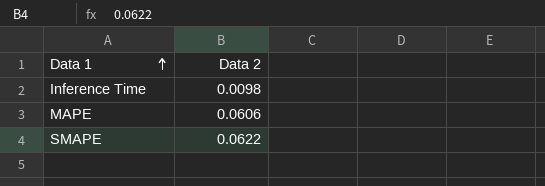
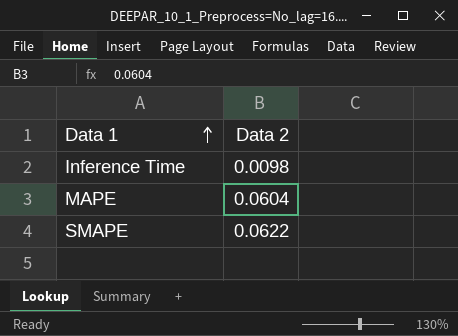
MAPE | Data 2: 0.0606 -> 0.0604

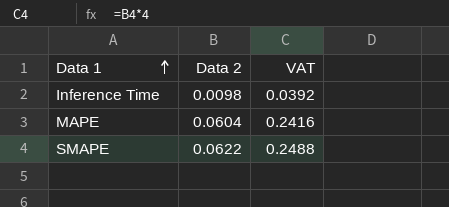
column VAT | formula: none -> [Data 2] * 4

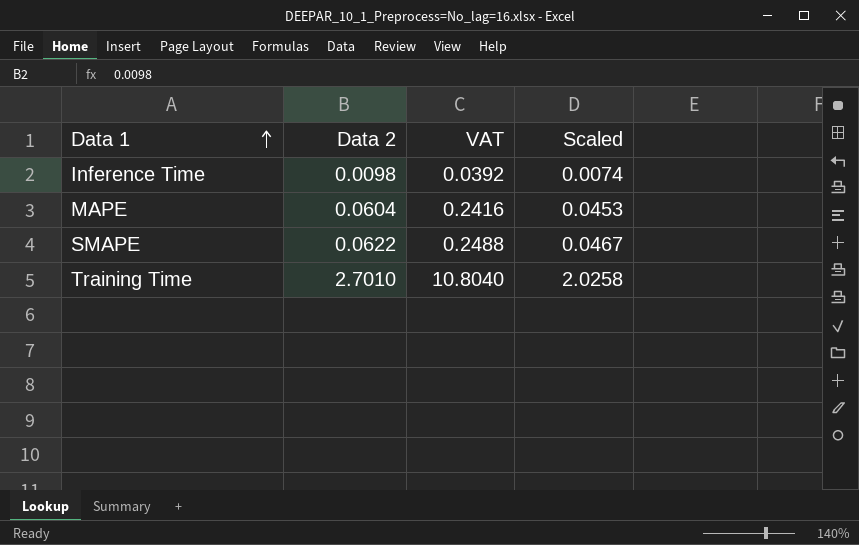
column Scaled | formula: none -> [Data 2] * 0.75
row Training Time: none -> 2.7010 | 10.8040 | 2.0258

